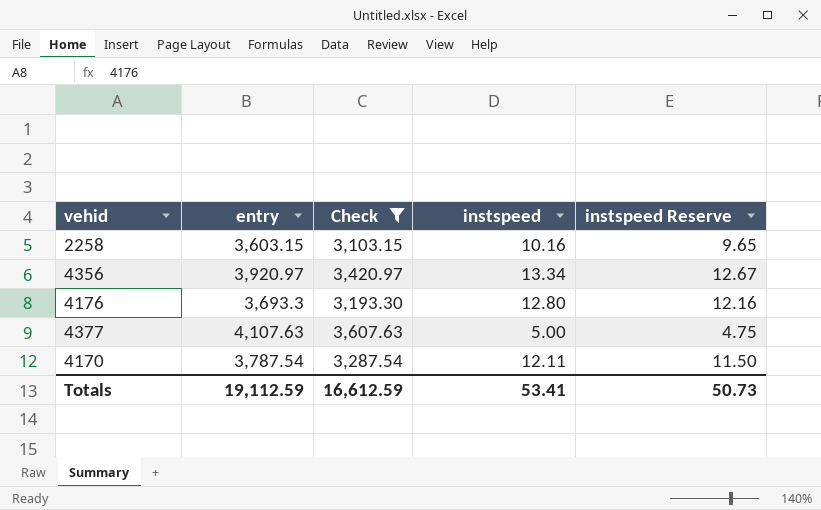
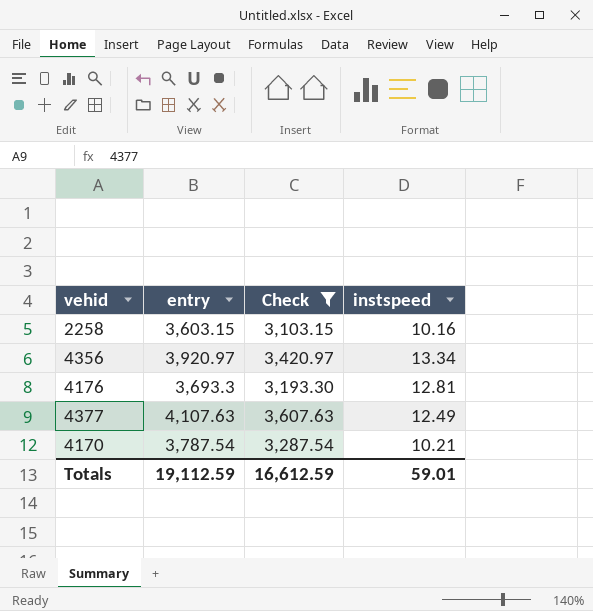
column instspeed Reserve | formula: [instspeed] * 0.95 -> none
4176 | instspeed: 12.80 -> 12.81
4377 | instspeed: 5.00 -> 12.49
4170 | instspeed: 12.11 -> 10.21
Totals | instspeed: 53.41 -> 59.01

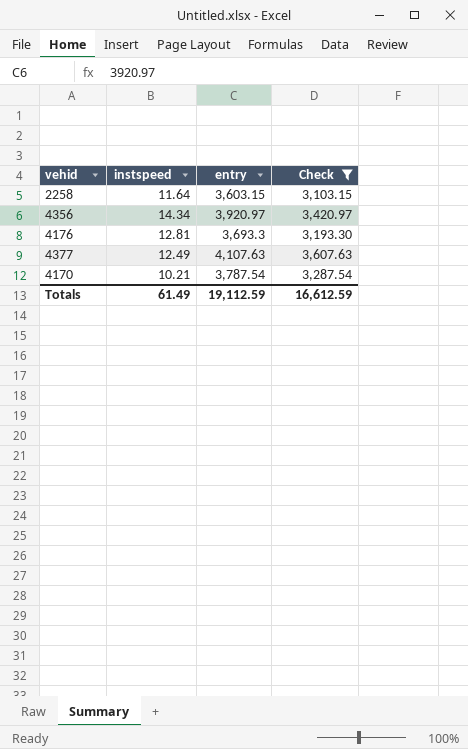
column instspeed | position: 4 -> 2
2258 | instspeed: 10.16 -> 11.64
4356 | instspeed: 13.34 -> 14.34
Totals | instspeed: 59.01 -> 61.49

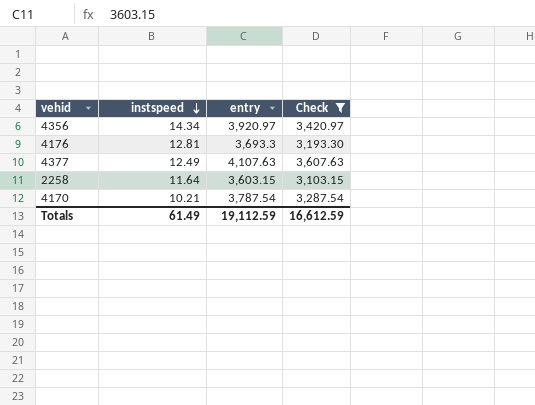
row order: none -> instspeed descending

